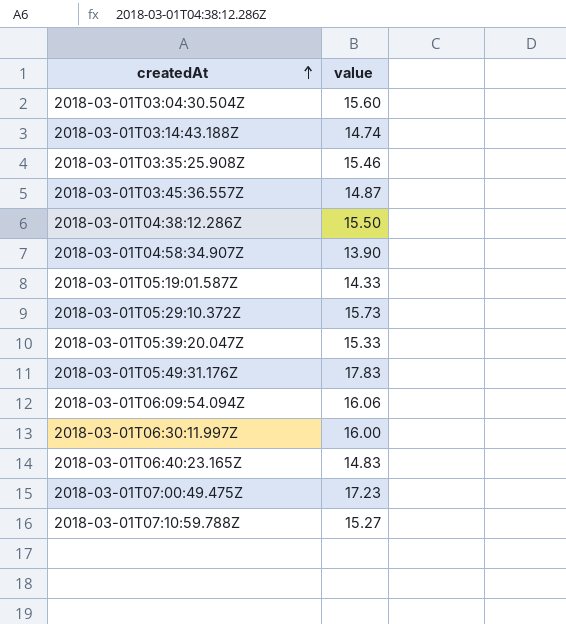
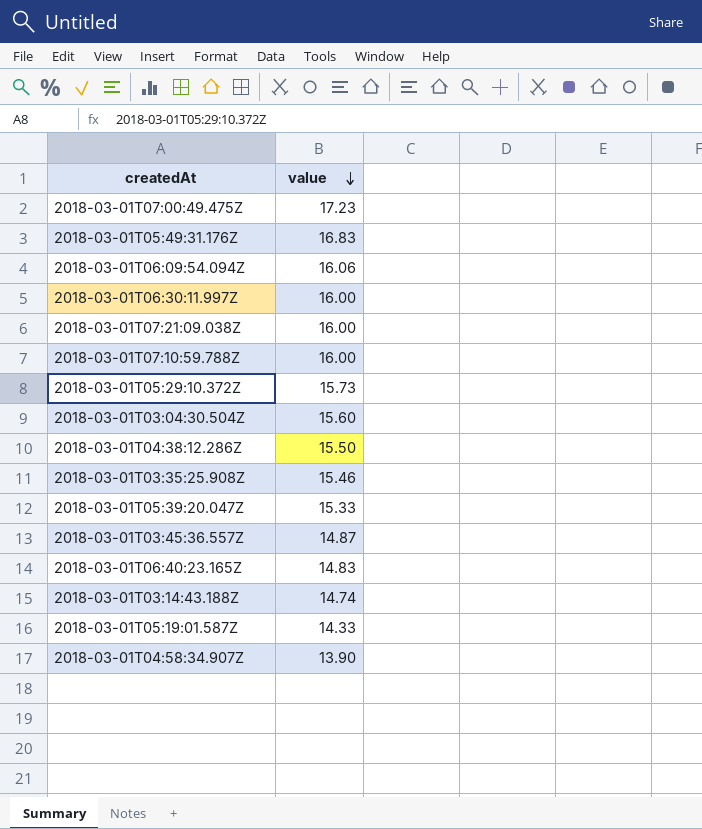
row order: createdAt ascending -> value descending
2018-03-01T05:49:31.176Z | value: 17.83 -> 16.83
row 2018-03-01T07:21:09.038Z: none -> 16.00
2018-03-01T07:10:59.788Z | value: 15.27 -> 16.00

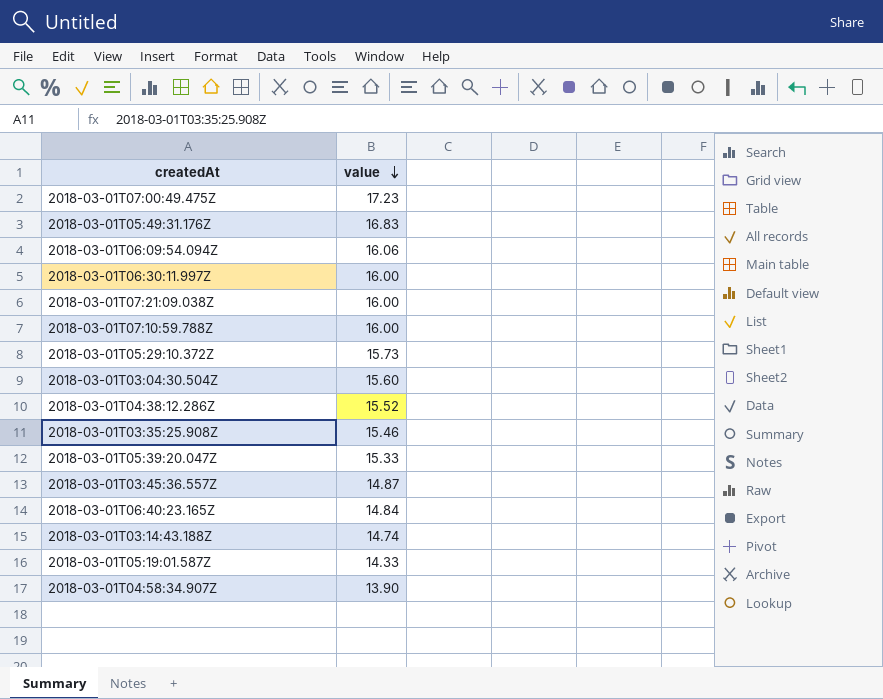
2018-03-01T04:38:12.286Z | value: 15.50 -> 15.52
2018-03-01T06:40:23.165Z | value: 14.83 -> 14.84

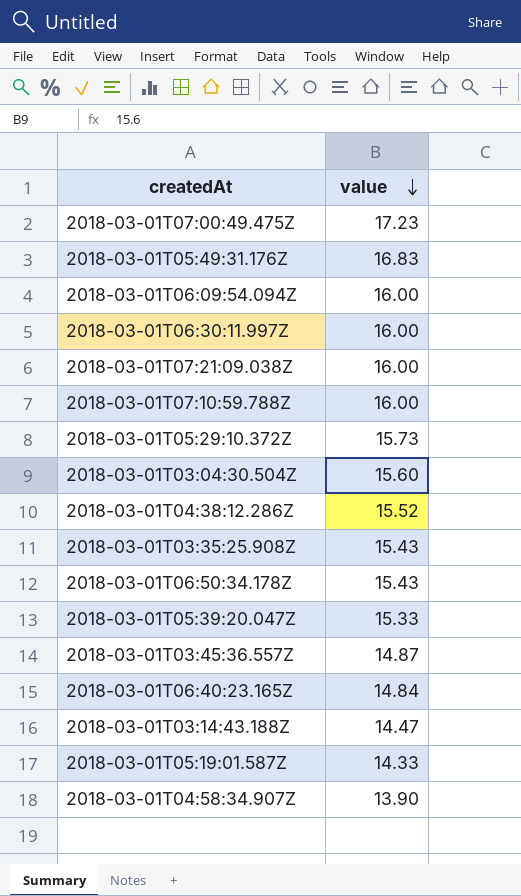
2018-03-01T06:09:54.094Z | value: 16.06 -> 16.00
2018-03-01T03:35:25.908Z | value: 15.46 -> 15.43
row 2018-03-01T06:50:34.178Z: none -> 15.43
2018-03-01T03:14:43.188Z | value: 14.74 -> 14.47

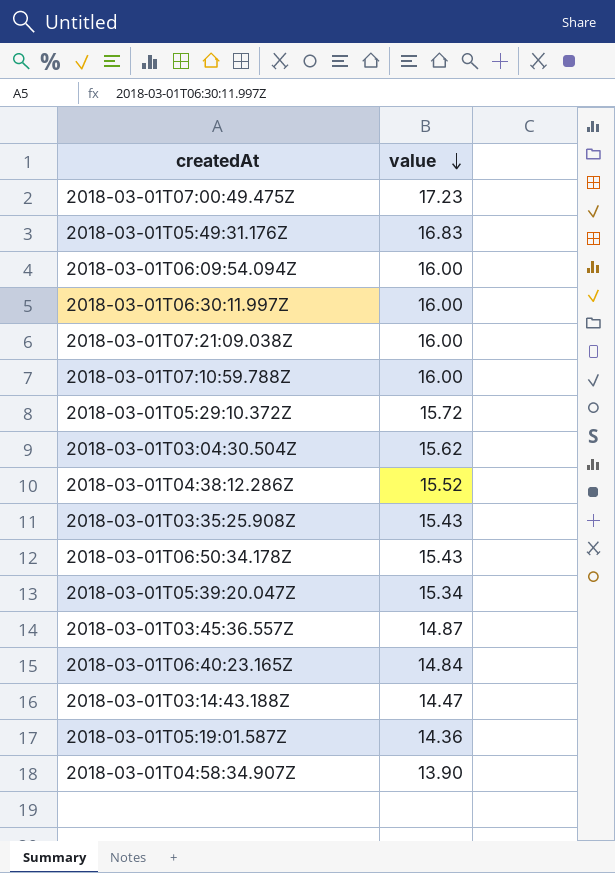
2018-03-01T05:29:10.372Z | value: 15.73 -> 15.72
2018-03-01T03:04:30.504Z | value: 15.60 -> 15.62
2018-03-01T05:39:20.047Z | value: 15.33 -> 15.34
2018-03-01T05:19:01.587Z | value: 14.33 -> 14.36

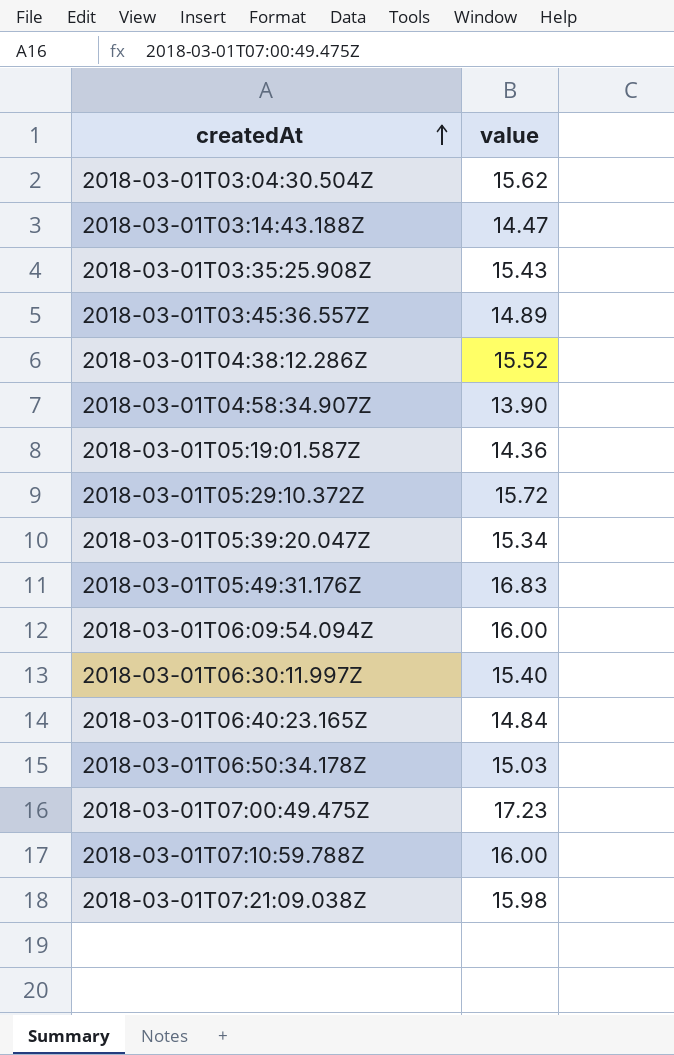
row order: value descending -> createdAt ascending
2018-03-01T03:45:36.557Z | value: 14.87 -> 14.89
2018-03-01T06:30:11.997Z | value: 16.00 -> 15.40
2018-03-01T06:50:34.178Z | value: 15.43 -> 15.03
2018-03-01T07:21:09.038Z | value: 16.00 -> 15.98

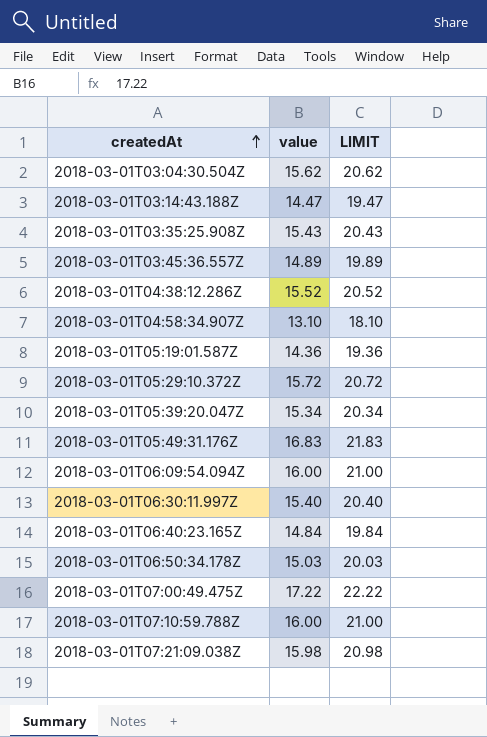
column LIMIT | formula: none -> [value] + 5
2018-03-01T04:58:34.907Z | value: 13.90 -> 13.10
2018-03-01T07:00:49.475Z | value: 17.23 -> 17.22

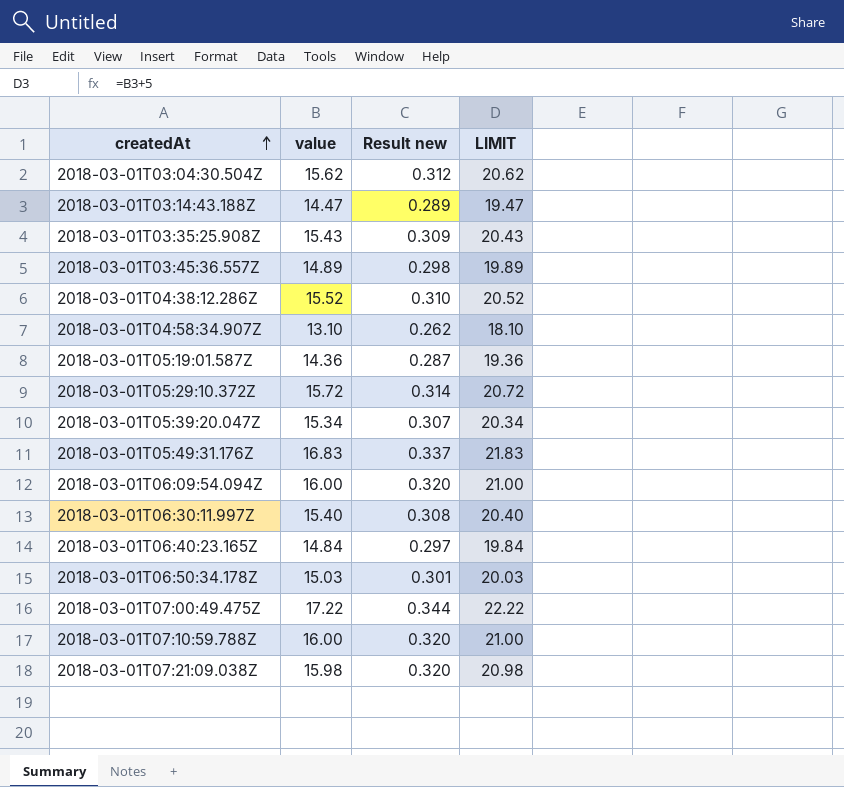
column Result new | formula: none -> [value] * 0.02

